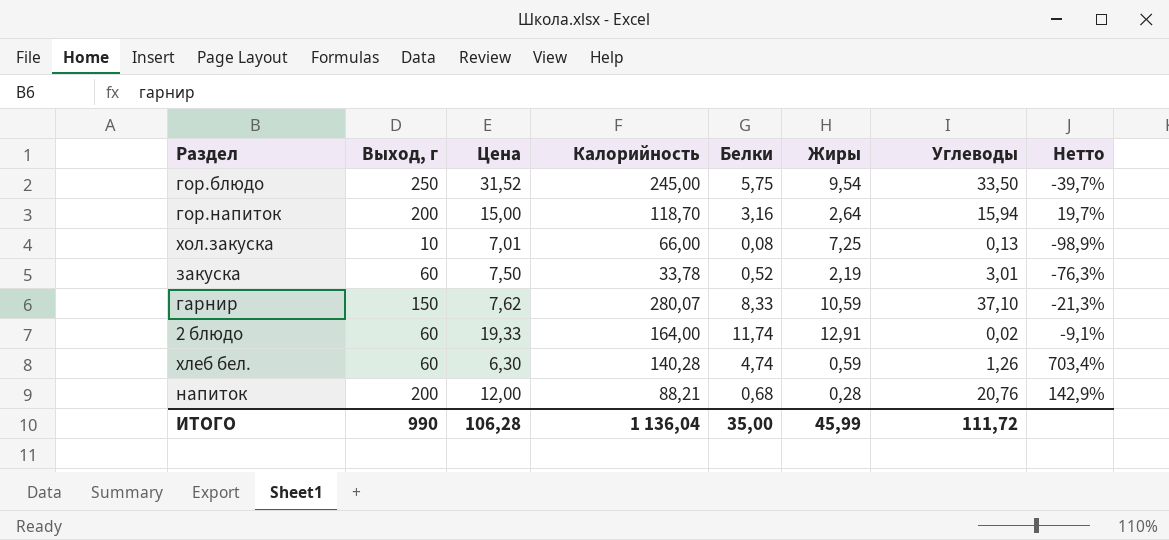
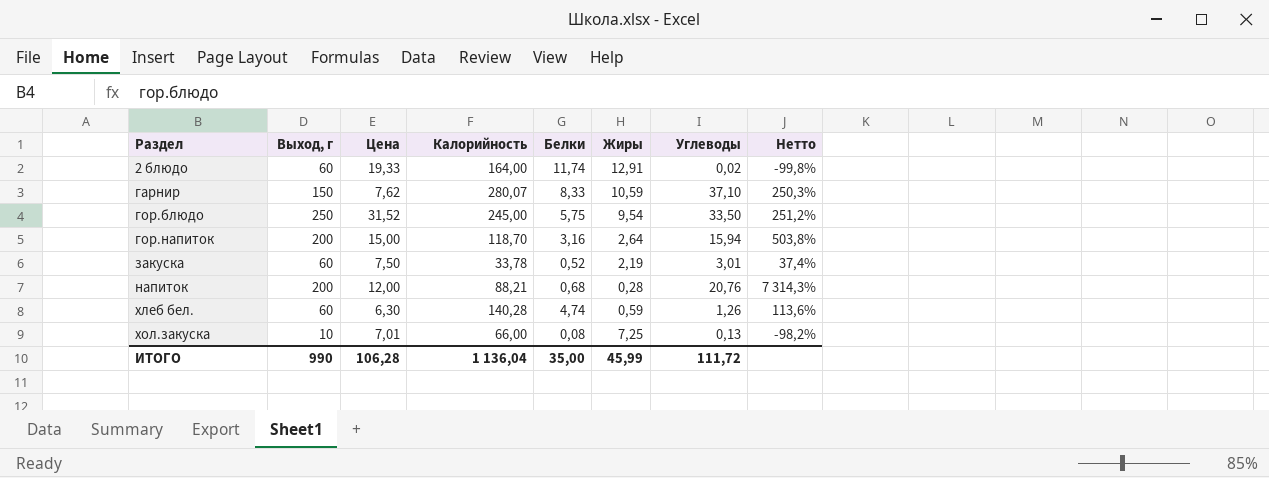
row order: none -> Раздел ascending
column Нетто | formula: ([Белки] - [Жиры]) / [Жиры] -> ([Углеводы] - [Жиры]) / [Жиры]

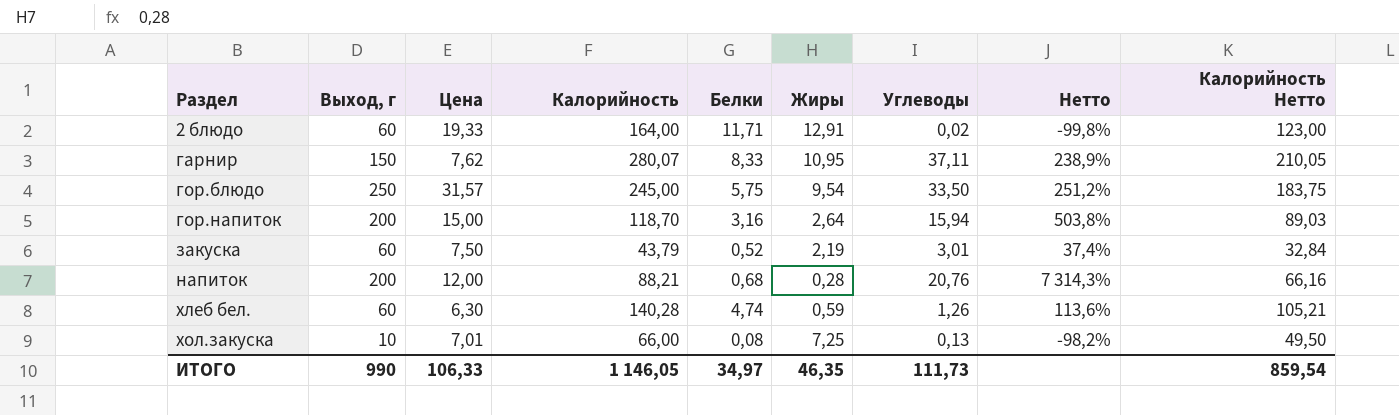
column Калорийность Нетто | formula: none -> [Калорийность] * 0,75
2 блюдо | Белки: 11,74 -> 11,71
гарнир | Жиры: 10,59 -> 10,95
гарнир | Углеводы: 37,10 -> 37,11
гарнир | Нетто: 250,3% -> 238,9%
гор.блюдо | Цена: 31,52 -> 31,57
закуска | Калорийность: 33,78 -> 43,79
ИТОГО | Цена: 106,28 -> 106,33
ИТОГО | Калорийность: 1 136,04 -> 1 146,05
ИТОГО | Белки: 35,00 -> 34,97
ИТОГО | Жиры: 45,99 -> 46,35
ИТОГО | Углеводы: 111,72 -> 111,73

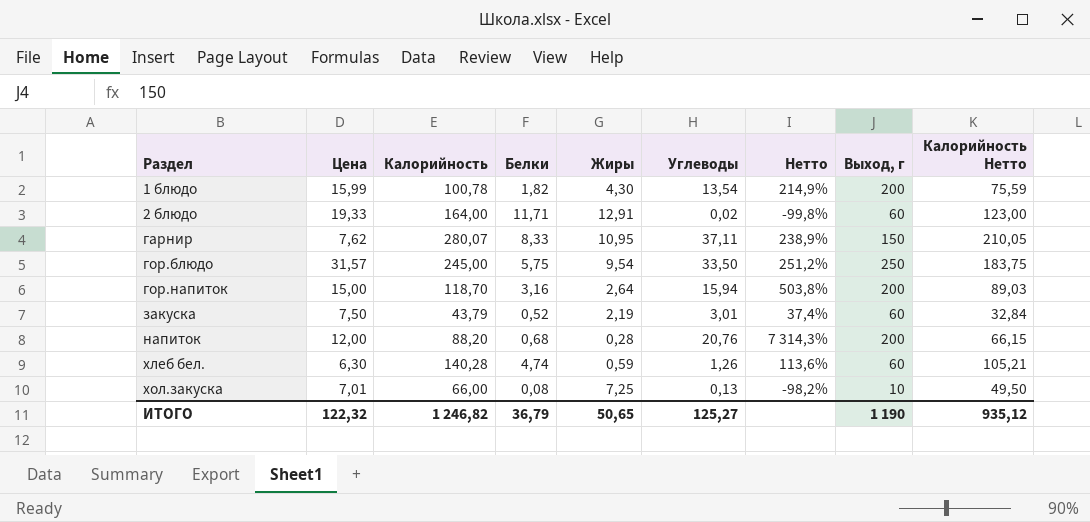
column Выход, г | position: 2 -> 8
row 1 блюдо: none -> 15,99 | 100,78 | 1,82 | 4,30 | 13,54 | 214,9% | 200 | 75,59
напиток | Калорийность: 88,21 -> 88,20
напиток | Калорийность Нетто: 66,16 -> 66,15
ИТОГО | Цена: 106,33 -> 122,32
ИТОГО | Калорийность: 1 146,05 -> 1 246,82
ИТОГО | Белки: 34,97 -> 36,79
ИТОГО | Жиры: 46,35 -> 50,65
ИТОГО | Углеводы: 111,73 -> 125,27
ИТОГО | Выход, г: 990 -> 1 190
ИТОГО | Калорийность Нетто: 859,54 -> 935,12

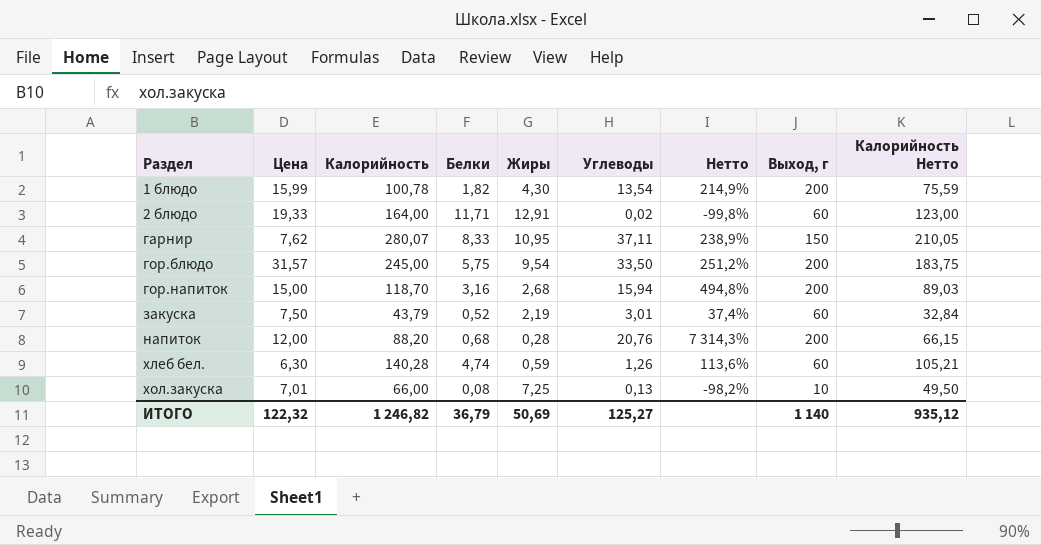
гор.блюдо | Выход, г: 250 -> 200
гор.напиток | Жиры: 2,64 -> 2,68
гор.напиток | Нетто: 503,8% -> 494,8%
ИТОГО | Жиры: 50,65 -> 50,69
ИТОГО | Выход, г: 1 190 -> 1 140

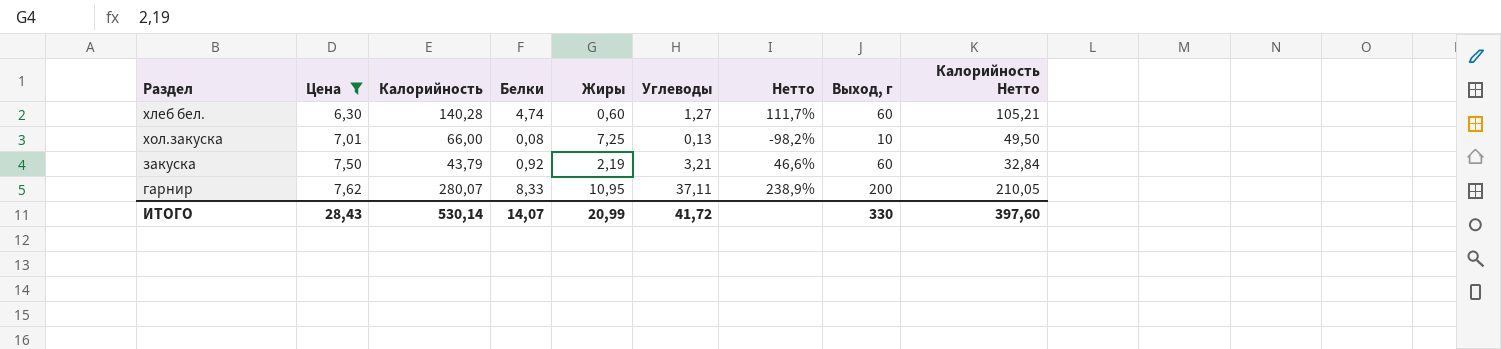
filter: none -> Цена <= 7,62
row order: Раздел ascending -> Цена ascending
хлеб бел. | Жиры: 0,59 -> 0,60
хлеб бел. | Углеводы: 1,26 -> 1,27
хлеб бел. | Нетто: 113,6% -> 111,7%
закуска | Белки: 0,52 -> 0,92
закуска | Углеводы: 3,01 -> 3,21
закуска | Нетто: 37,4% -> 46,6%
гарнир | Выход, г: 150 -> 200
ИТОГО | Цена: 122,32 -> 28,43
ИТОГО | Калорийность: 1 246,82 -> 530,14
ИТОГО | Белки: 36,79 -> 14,07
ИТОГО | Жиры: 50,69 -> 20,99
ИТОГО | Углеводы: 125,27 -> 41,72
ИТОГО | Выход, г: 1 140 -> 330
ИТОГО | Калорийность Нетто: 935,12 -> 397,60

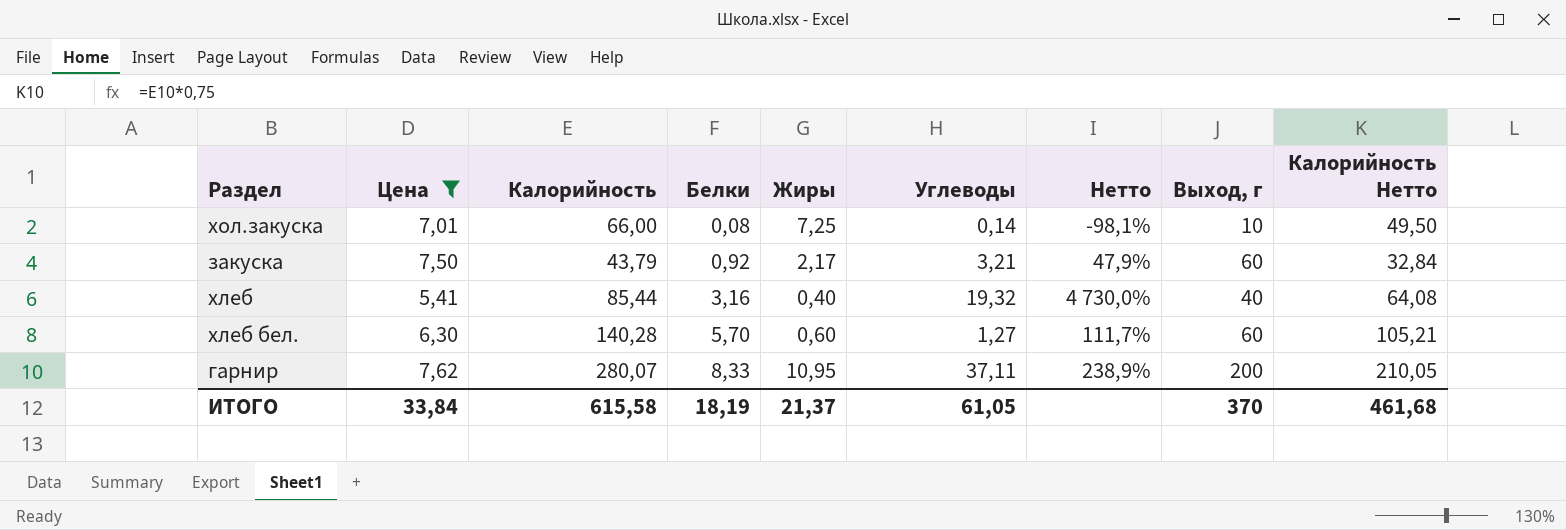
row order: Цена ascending -> Белки ascending
хол.закуска | Углеводы: 0,13 -> 0,14
хол.закуска | Нетто: -98,2% -> -98,1%
закуска | Жиры: 2,19 -> 2,17
закуска | Нетто: 46,6% -> 47,9%
row хлеб: none -> 5,41 | 85,44 | 3,16 | 0,40 | 19,32 | 4 730,0% | 40 | 64,08
хлеб бел. | Белки: 4,74 -> 5,70
ИТОГО | Цена: 28,43 -> 33,84
ИТОГО | Калорийность: 530,14 -> 615,58
ИТОГО | Белки: 14,07 -> 18,19
ИТОГО | Жиры: 20,99 -> 21,37
ИТОГО | Углеводы: 41,72 -> 61,05
ИТОГО | Выход, г: 330 -> 370
ИТОГО | Калорийность Нетто: 397,60 -> 461,68

